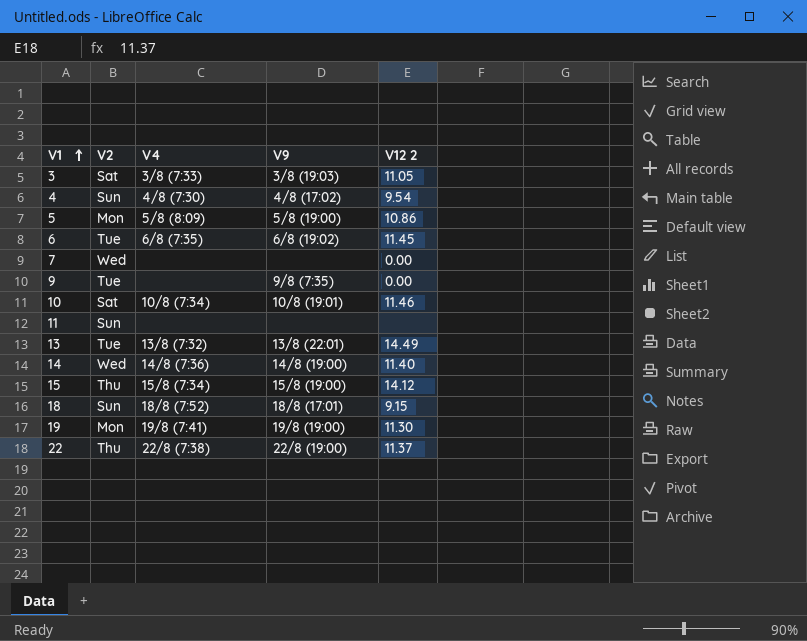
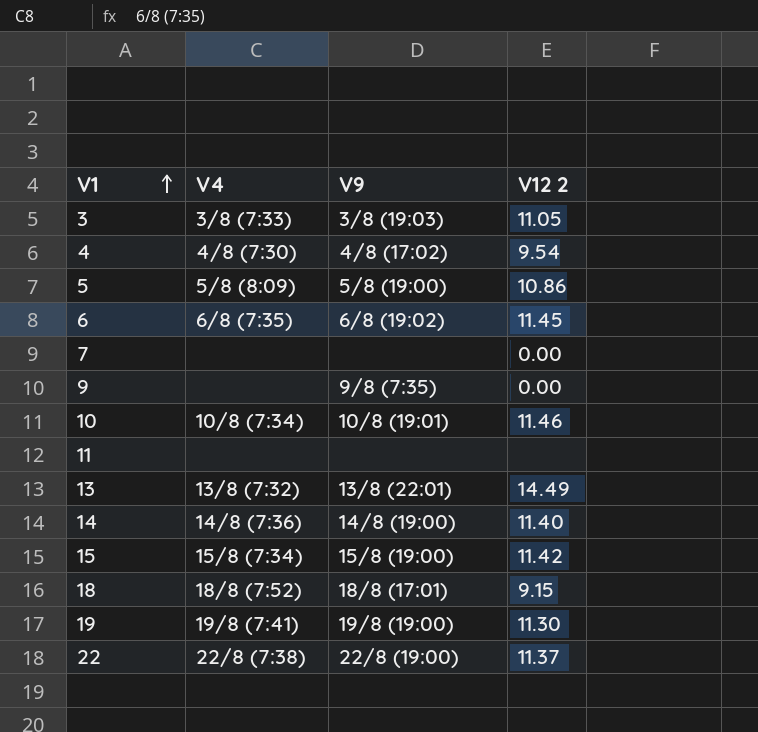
column V2 | position: 2 -> none
15 | V12 2: 14.12 -> 11.42

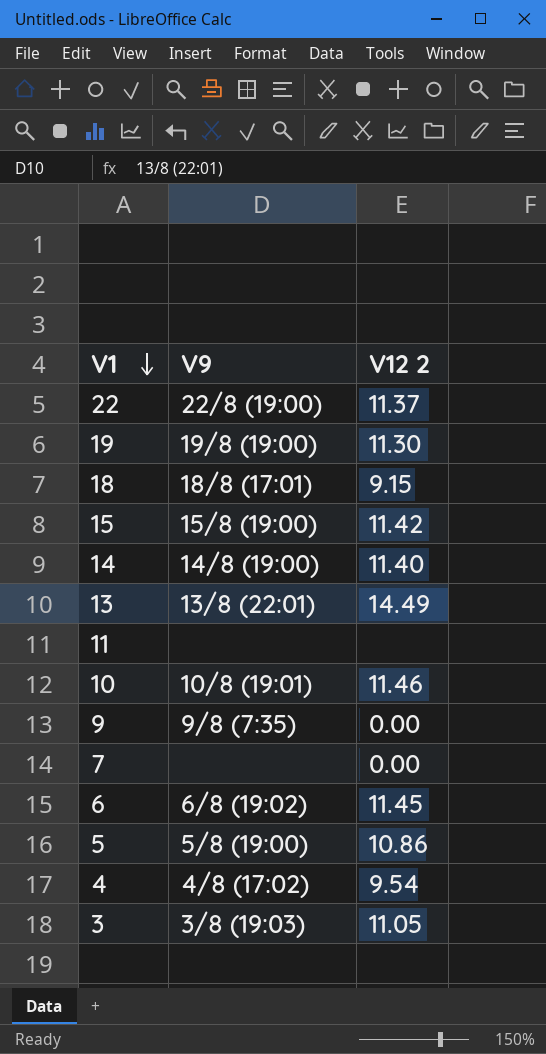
row order: V1 ascending -> V1 descending
column V4 | position: 2 -> none

